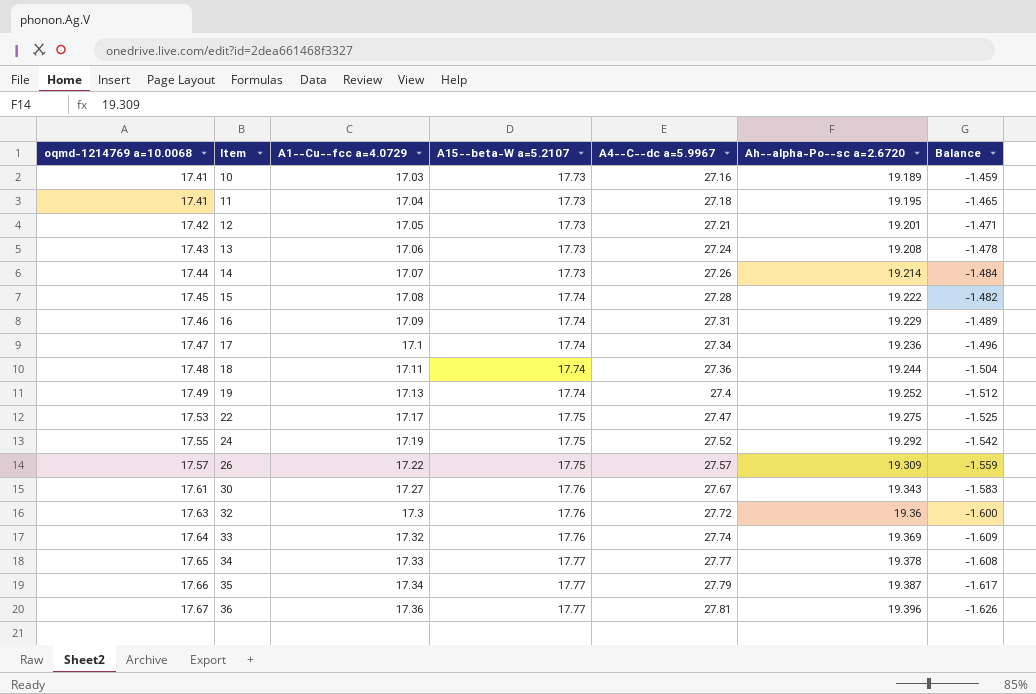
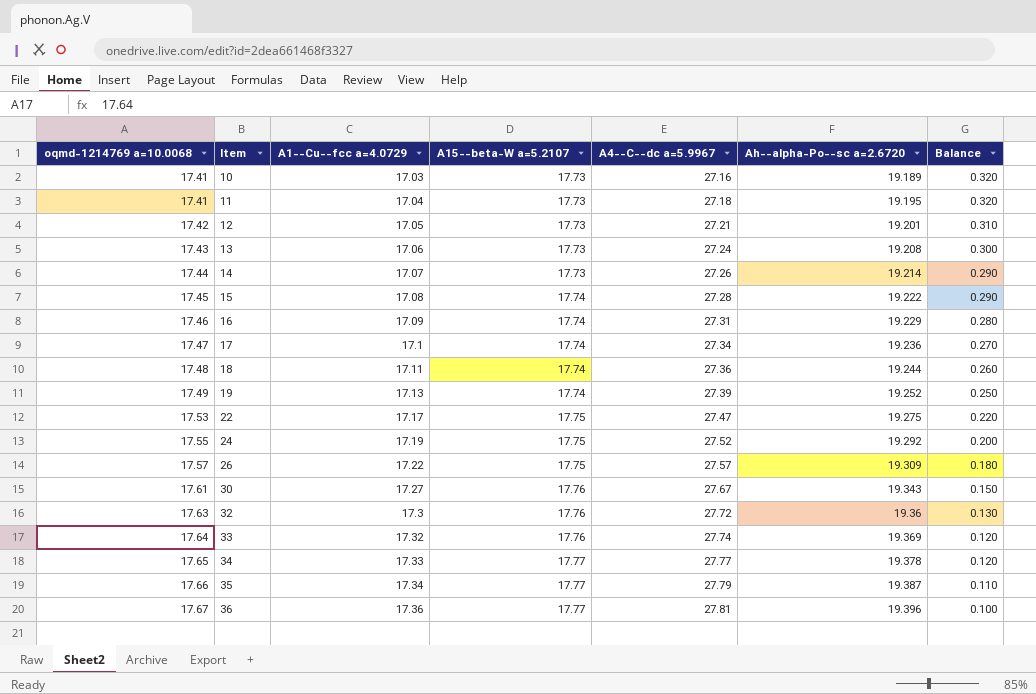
column Balance | formula: [A15--beta-W a=5.2107] - [Ah--alpha-Po--sc a=2.6720] -> [A15--beta-W a=5.2107] - [oqmd-1214769 a=10.0068]
19 | A4--C--dc a=5.9967: 27.4 -> 27.39

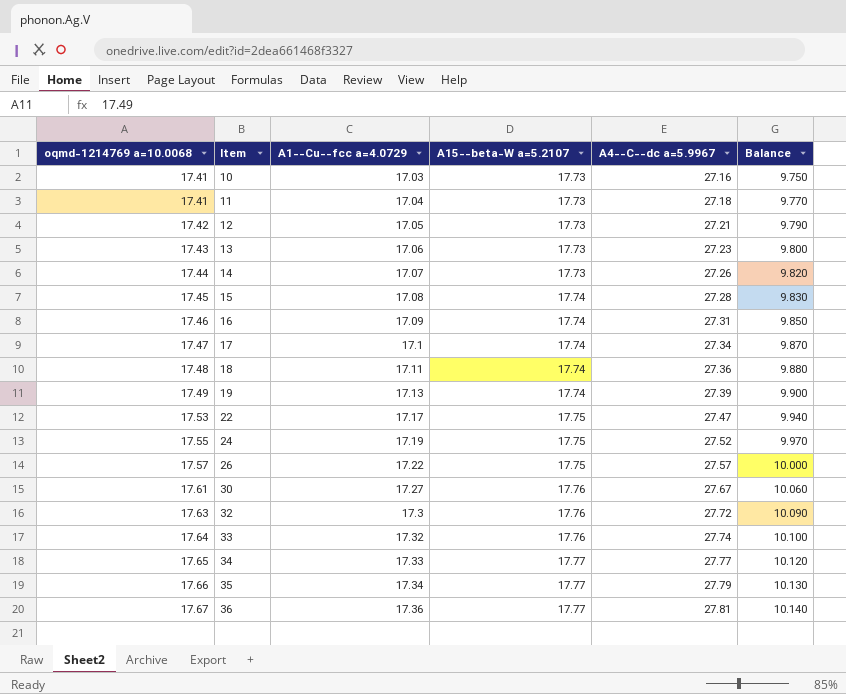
column Ah--alpha-Po--sc a=2.6720 | position: 6 -> none
column Balance | formula: [A15--beta-W a=5.2107] - [oqmd-1214769 a=10.0068] -> [A4--C--dc a=5.9967] - [oqmd-1214769 a=10.0068]
13 | A4--C--dc a=5.9967: 27.24 -> 27.23

